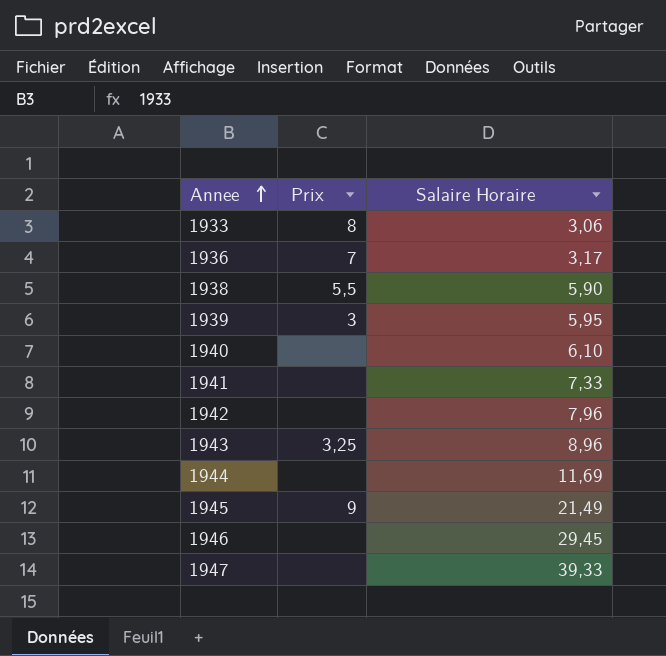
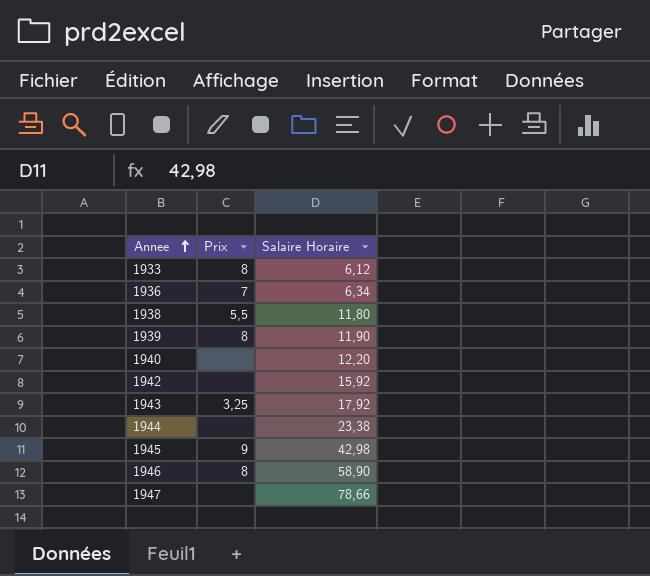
row 1941: none | 7,33 -> none
1933 | Salaire Horaire: 3,06 -> 6,12
1936 | Salaire Horaire: 3,17 -> 6,34
1938 | Salaire Horaire: 5,90 -> 11,80
1939 | Prix: 3 -> 8
1939 | Salaire Horaire: 5,95 -> 11,90
1940 | Salaire Horaire: 6,10 -> 12,20
1942 | Salaire Horaire: 7,96 -> 15,92
1943 | Salaire Horaire: 8,96 -> 17,92
1944 | Salaire Horaire: 11,69 -> 23,38
1945 | Salaire Horaire: 21,49 -> 42,98
1946 | Prix: none -> 8
1946 | Salaire Horaire: 29,45 -> 58,90
1947 | Salaire Horaire: 39,33 -> 78,66

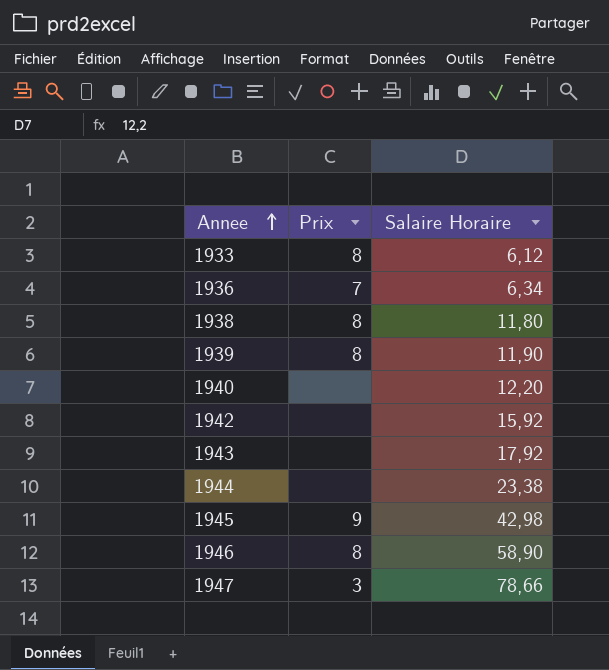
1938 | Prix: 5,5 -> 8
1943 | Prix: 3,25 -> none
1947 | Prix: none -> 3

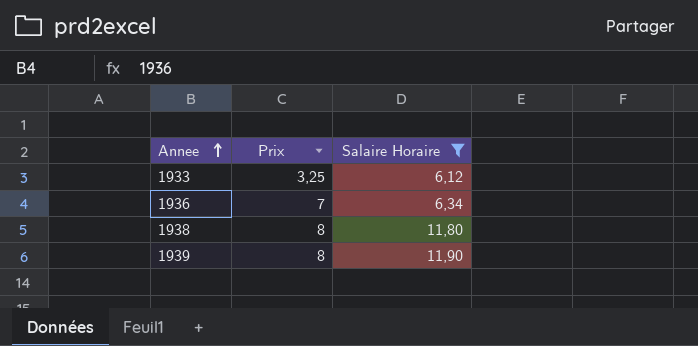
filter: none -> Salaire Horaire <= 11,90
1933 | Prix: 8 -> 3,25

